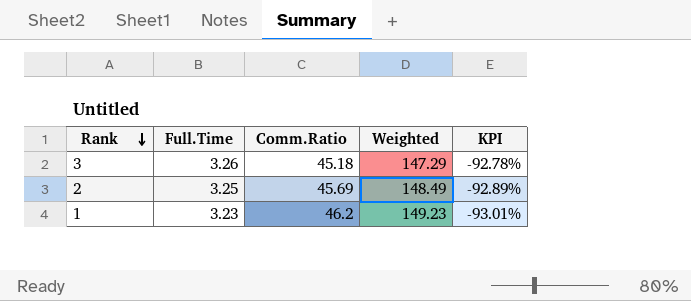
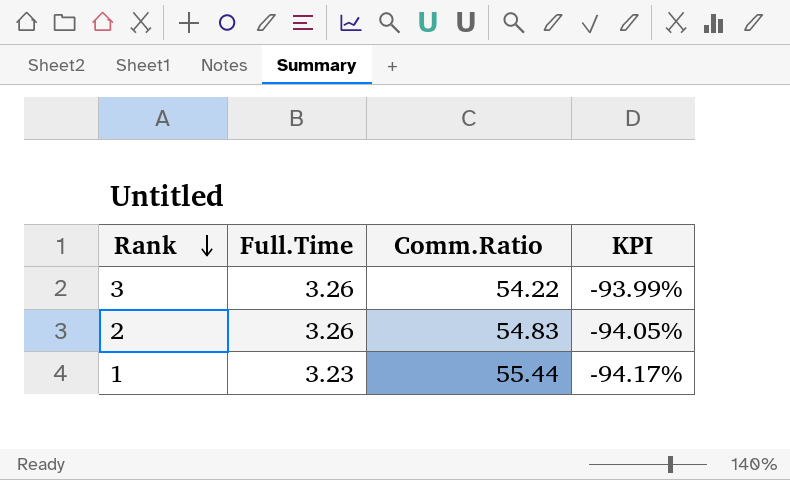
column Weighted | formula: [Full.Time] * [Comm.Ratio] -> none
3 | Comm.Ratio: 45.18 -> 54.22
3 | KPI: -92.78% -> -93.99%
2 | Full.Time: 3.25 -> 3.26
2 | Comm.Ratio: 45.69 -> 54.83
2 | KPI: -92.89% -> -94.05%
1 | Comm.Ratio: 46.2 -> 55.44
1 | KPI: -93.01% -> -94.17%

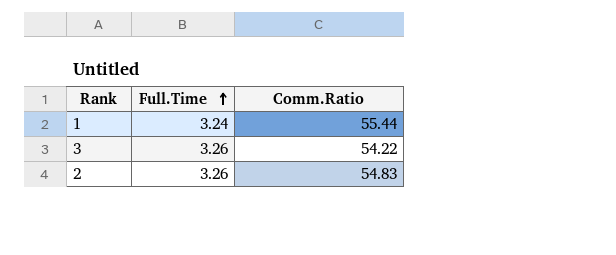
row order: Rank descending -> Full.Time ascending
column KPI | formula: ([Full.Time] - [Comm.Ratio]) / [Comm.Ratio] -> none
1 | Full.Time: 3.23 -> 3.24

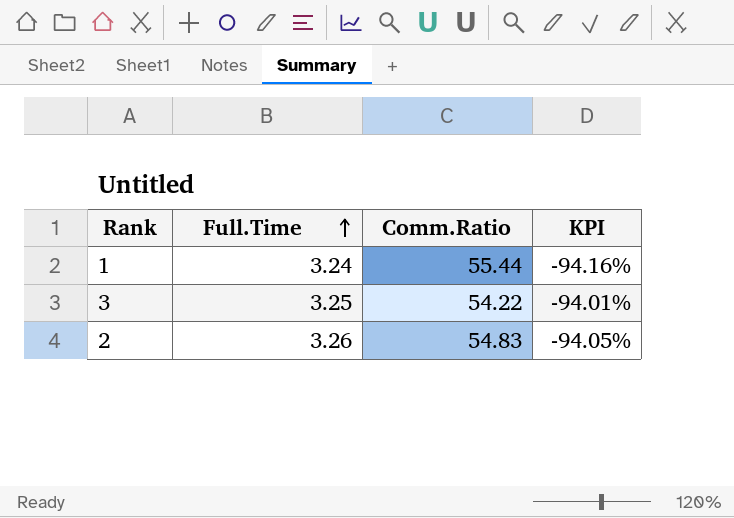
column KPI | formula: none -> ([Full.Time] - [Comm.Ratio]) / [Comm.Ratio]
3 | Full.Time: 3.26 -> 3.25

